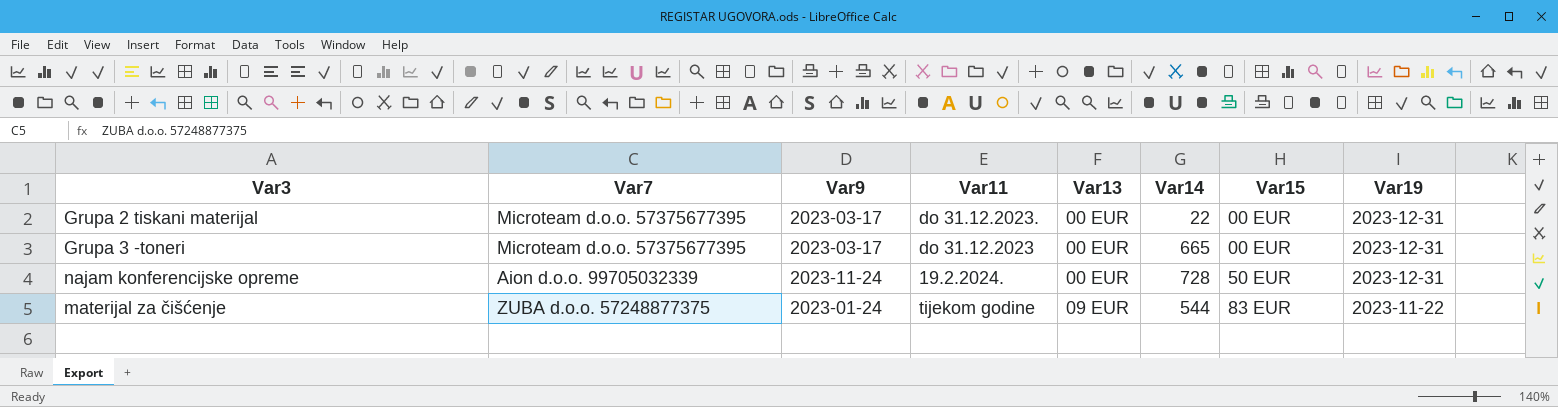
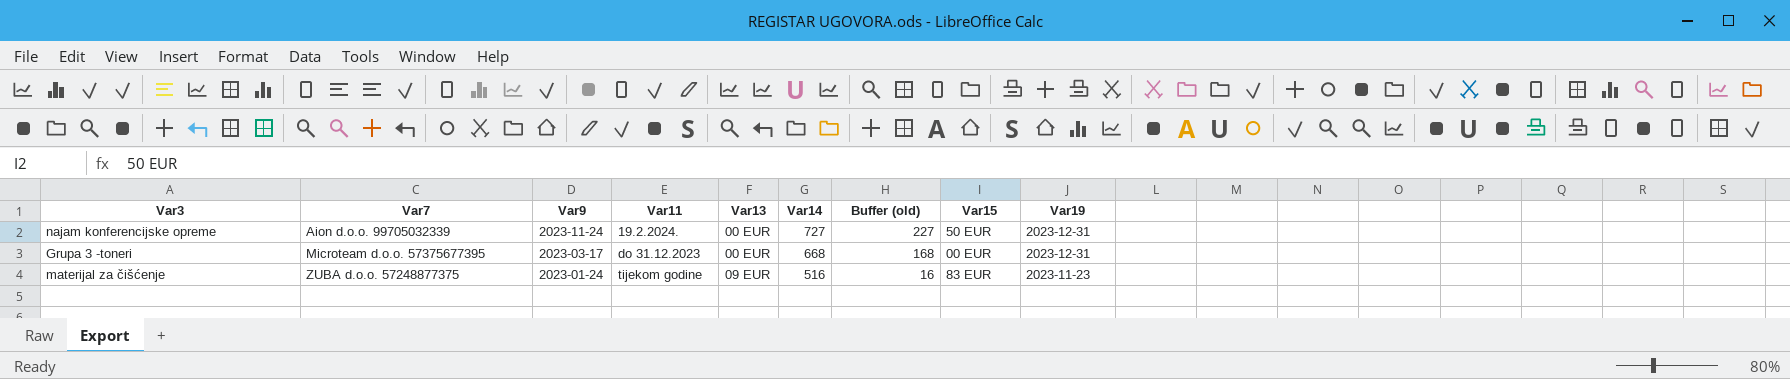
row order: Var13 ascending -> Var7 ascending
column Buffer (old) | formula: none -> [Var14] - 500
row Grupa 2 tiskani materijal: Microteam d.o.o. 57375677395 | 2023-03-17 | do 31.12.2023. | 00 EUR | 22 | 00 EUR | 2023-12-31 -> none
najam konferencijske opreme | Var14: 728 -> 727
Grupa 3 -toneri | Var14: 665 -> 668
materijal za čišćenje | Var14: 544 -> 516
materijal za čišćenje | Var19: 2023-11-22 -> 2023-11-23

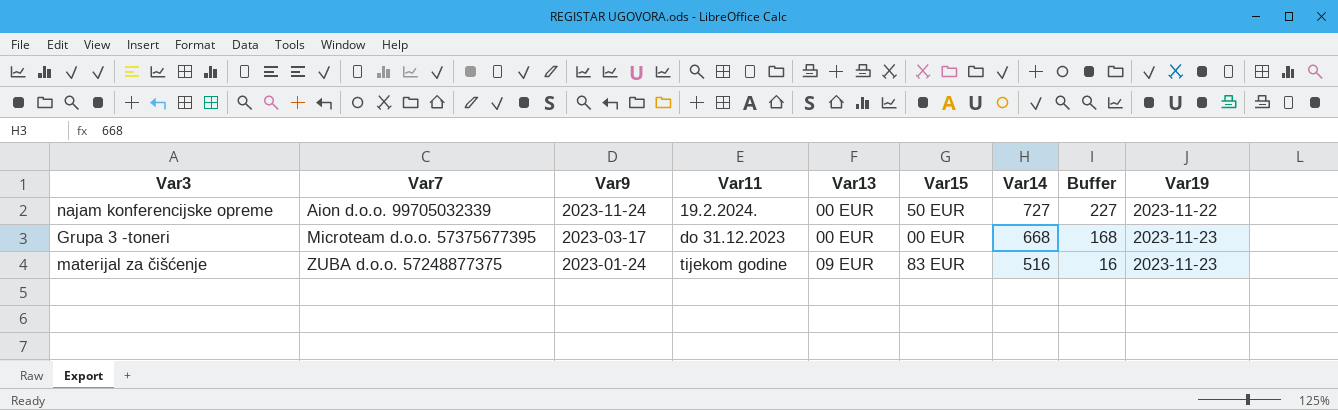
column Var15 | position: 8 -> 6
column name: Buffer (old) -> Buffer
najam konferencijske opreme | Var19: 2023-12-31 -> 2023-11-22
Grupa 3 -toneri | Var19: 2023-12-31 -> 2023-11-23

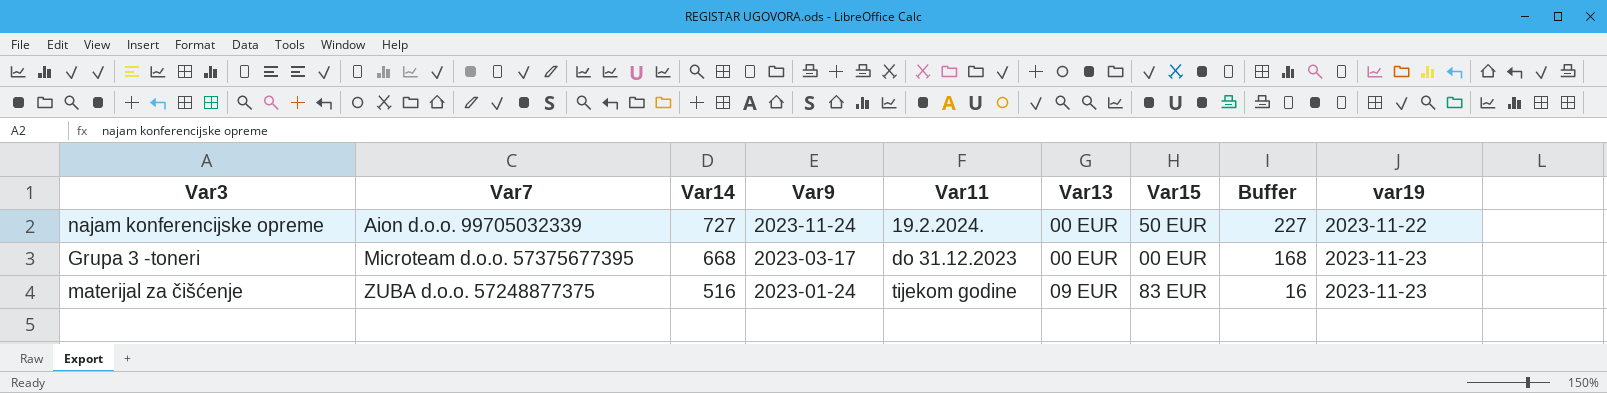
column Var14 | position: 7 -> 3
column name: Var19 -> var19

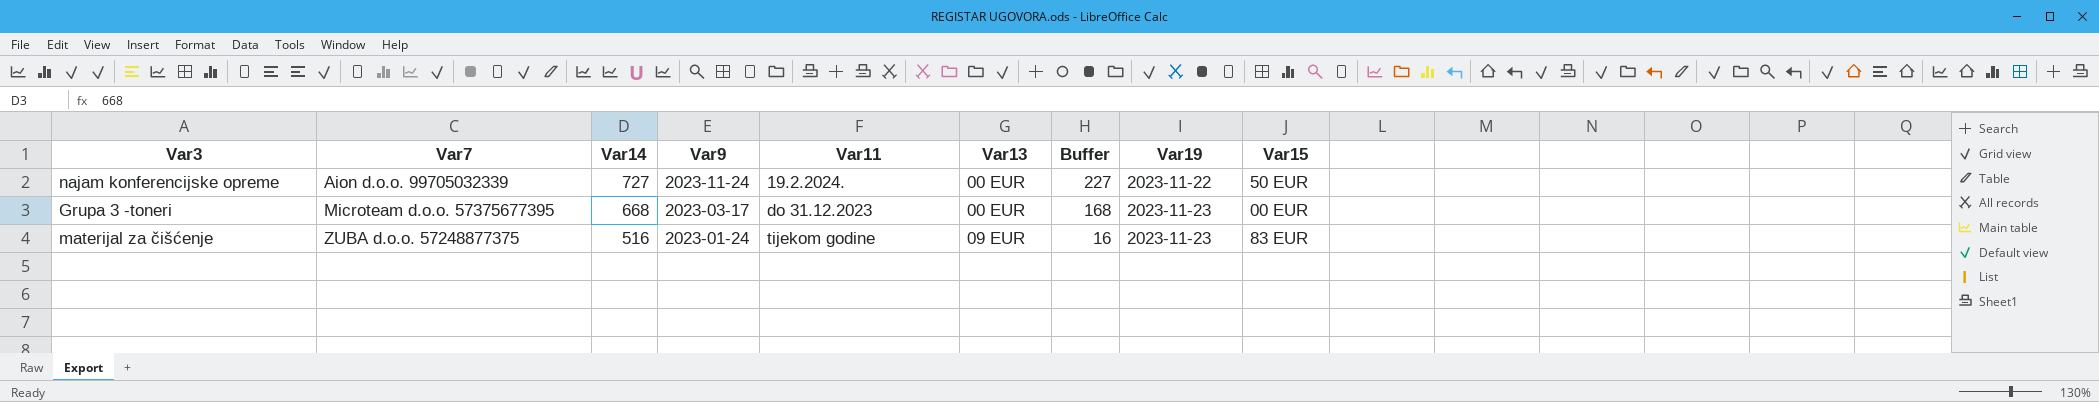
column name: var19 -> Var19
column Var15 | position: 7 -> 9

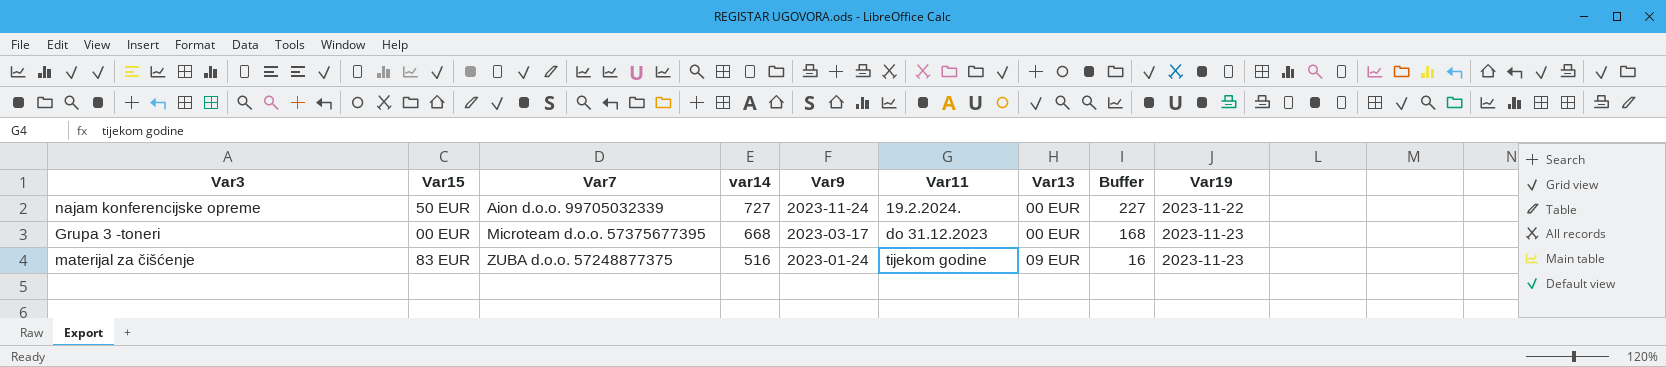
column Var15 | position: 9 -> 2
column name: Var14 -> var14

